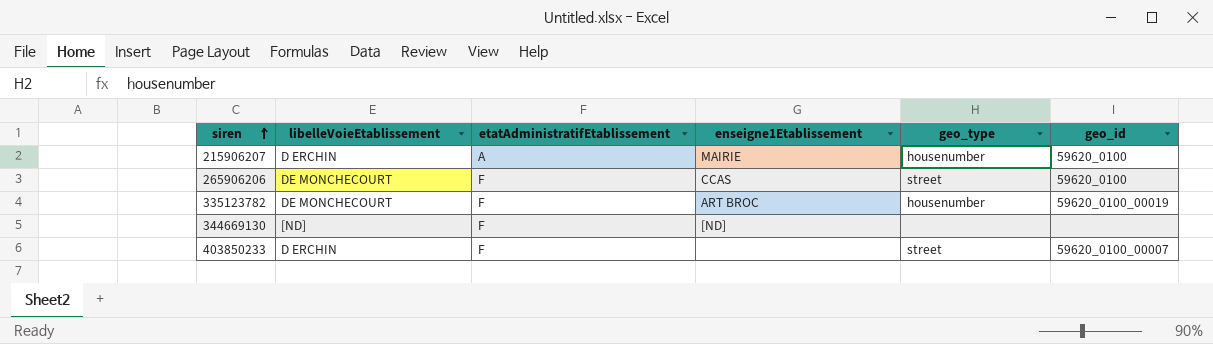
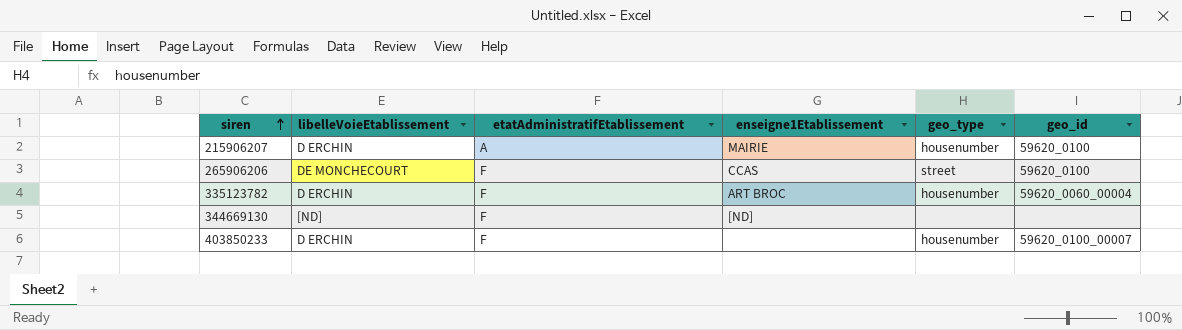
335123782 | libelleVoieEtablissement: DE MONCHECOURT -> D ERCHIN
335123782 | geo_id: 59620_0100_00019 -> 59620_0060_00004
403850233 | geo_type: street -> housenumber

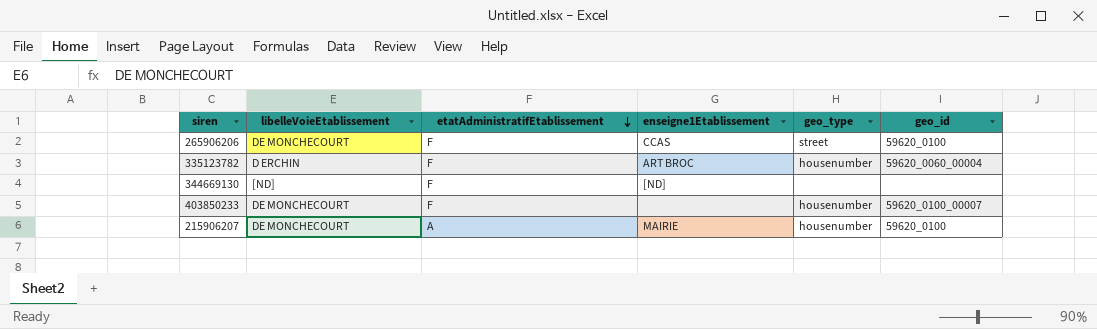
row order: siren ascending -> etatAdministratifEtablissement descending
403850233 | libelleVoieEtablissement: D ERCHIN -> DE MONCHECOURT
215906207 | libelleVoieEtablissement: D ERCHIN -> DE MONCHECOURT

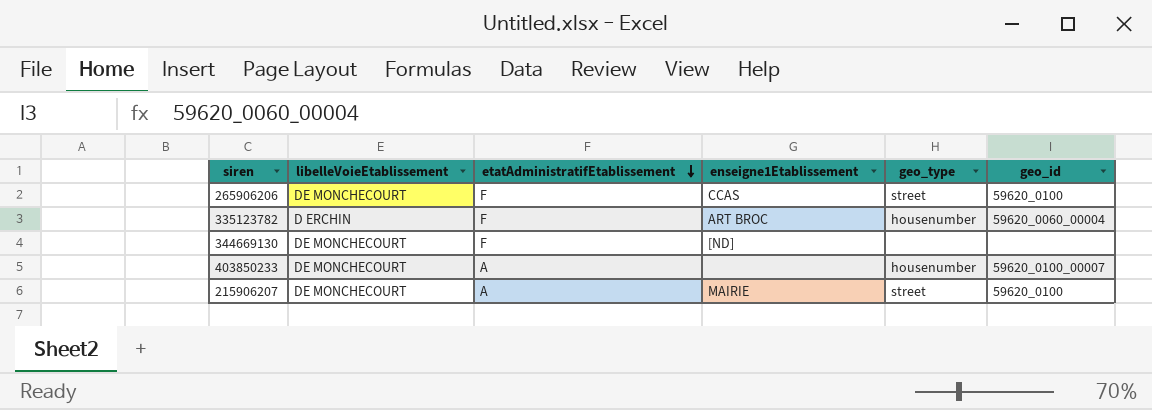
344669130 | libelleVoieEtablissement: [ND] -> DE MONCHECOURT
403850233 | etatAdministratifEtablissement: F -> A
215906207 | geo_type: housenumber -> street

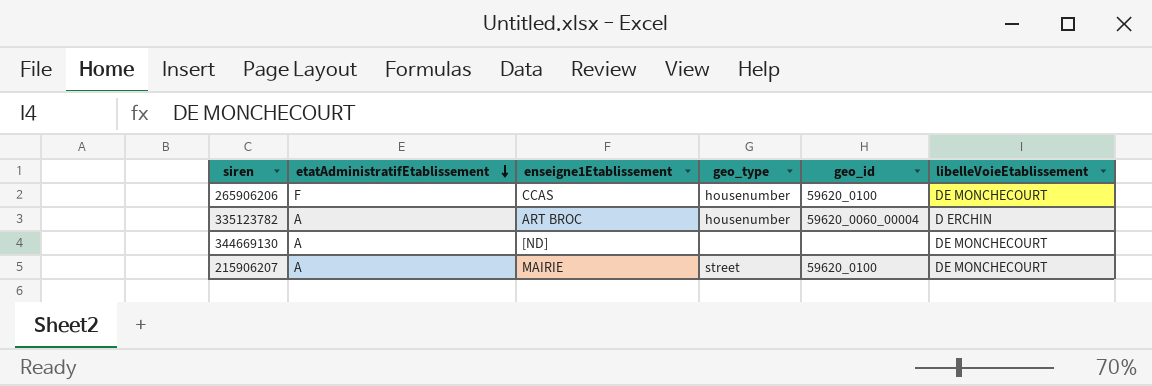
column libelleVoieEtablissement | position: 2 -> 6
row 403850233: DE MONCHECOURT | A | none | housenumber | 59620_0100_00007 -> none
265906206 | geo_type: street -> housenumber
335123782 | etatAdministratifEtablissement: F -> A
344669130 | etatAdministratifEtablissement: F -> A

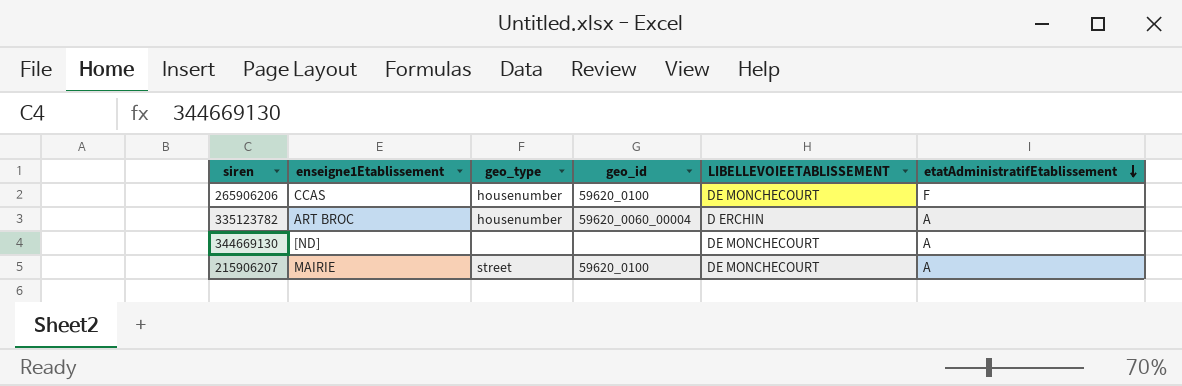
column name: libelleVoieEtablissement -> LIBELLEVOIEETABLISSEMENT
column etatAdministratifEtablissement | position: 2 -> 6

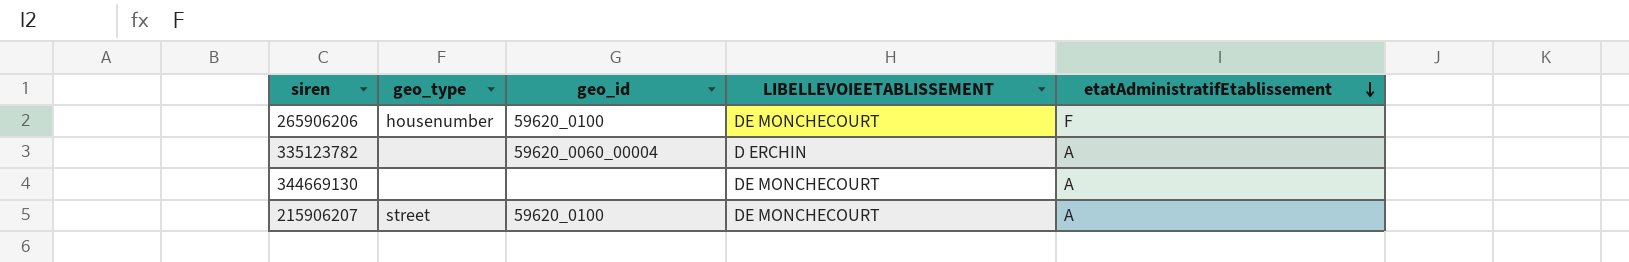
column enseigne1Etablissement | position: 2 -> none
335123782 | geo_type: housenumber -> none

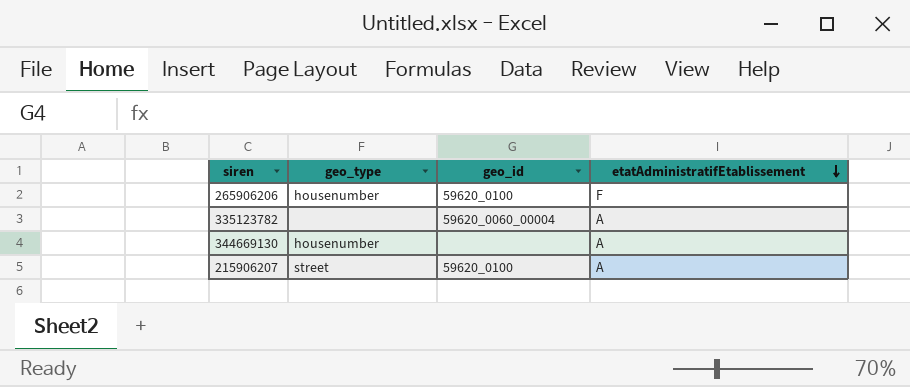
column LIBELLEVOIEETABLISSEMENT | position: 4 -> none
344669130 | geo_type: none -> housenumber

